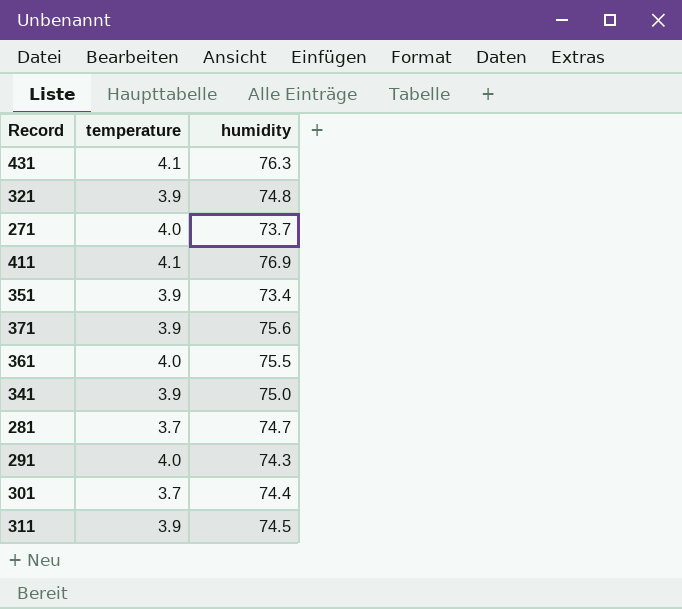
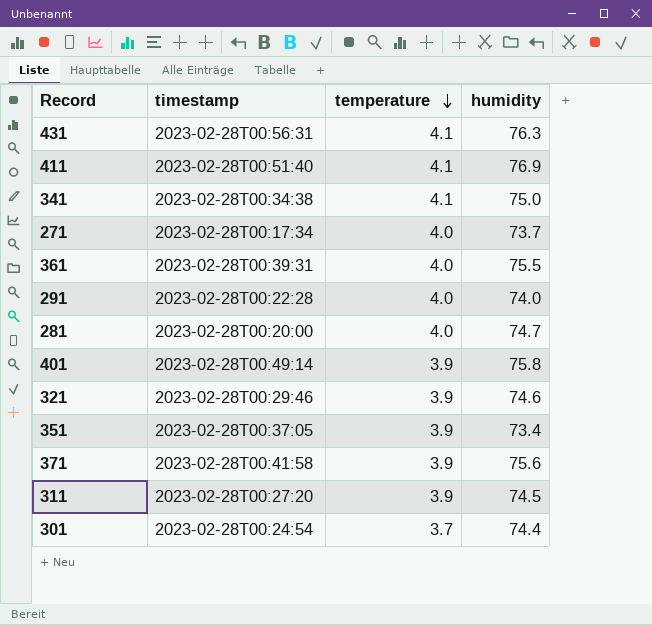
row order: none -> temperature descending
column timestamp | position: none -> 2
341 | temperature: 3.9 -> 4.1
291 | humidity: 74.3 -> 74.0
281 | temperature: 3.7 -> 4.0
row 401: none -> 2023-02-28T00:49:14 | 3.9 | 75.8
321 | humidity: 74.8 -> 74.6

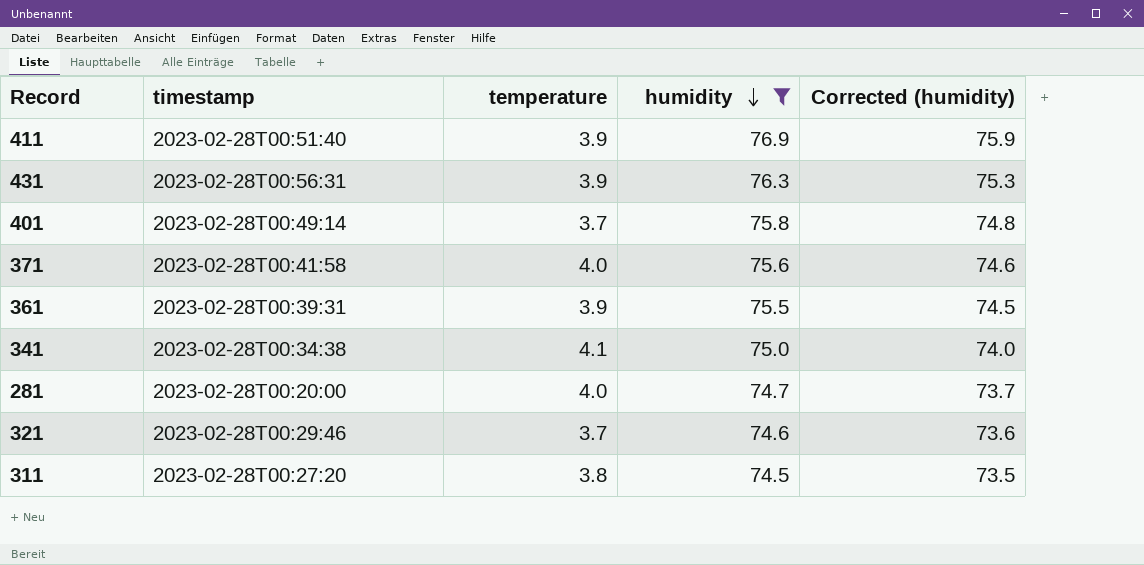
filter: none -> humidity >= 74.5
row order: temperature descending -> humidity descending
column Corrected (humidity) | formula: none -> [humidity] - 1
411 | temperature: 4.1 -> 3.9
431 | temperature: 4.1 -> 3.9
401 | temperature: 3.9 -> 3.7
371 | temperature: 3.9 -> 4.0
361 | temperature: 4.0 -> 3.9
321 | temperature: 3.9 -> 3.7
311 | temperature: 3.9 -> 3.8

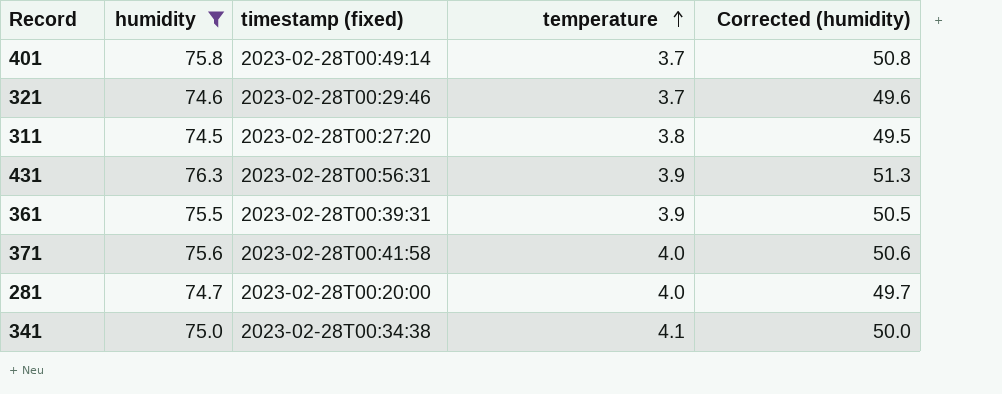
row order: humidity descending -> temperature ascending
column humidity | position: 4 -> 2
column name: timestamp -> timestamp (fixed)
column Corrected (humidity) | formula: [humidity] - 1 -> [humidity] - 25
row 411: 2023-02-28T00:51:40 | 3.9 | 76.9 | 75.9 -> none

